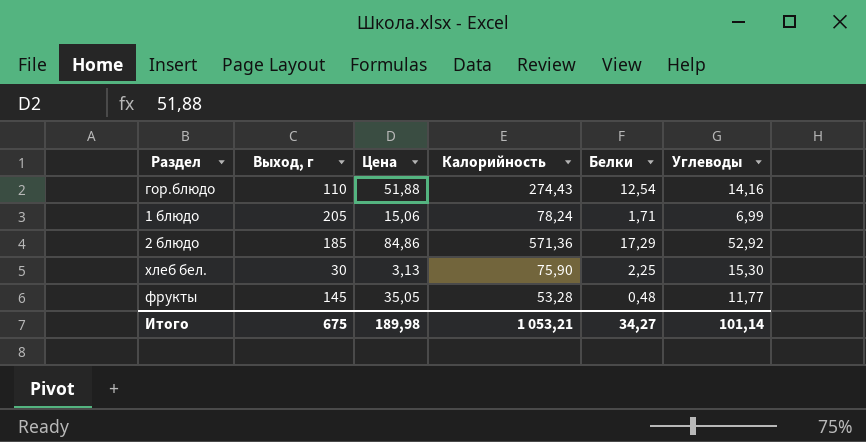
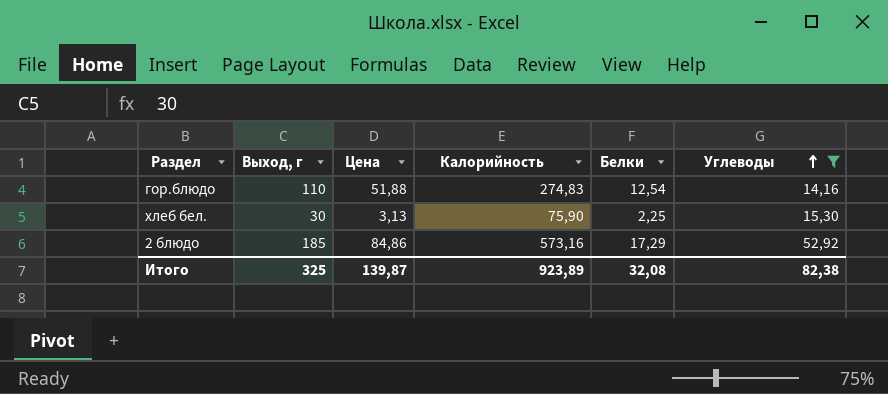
filter: none -> Углеводы >= 14,16
row order: none -> Углеводы ascending
гор.блюдо | Калорийность: 274,43 -> 274,83
2 блюдо | Калорийность: 571,36 -> 573,16
Итого | Выход, г: 675 -> 325
Итого | Цена: 189,98 -> 139,87
Итого | Калорийность: 1 053,21 -> 923,89
Итого | Белки: 34,27 -> 32,08
Итого | Углеводы: 101,14 -> 82,38

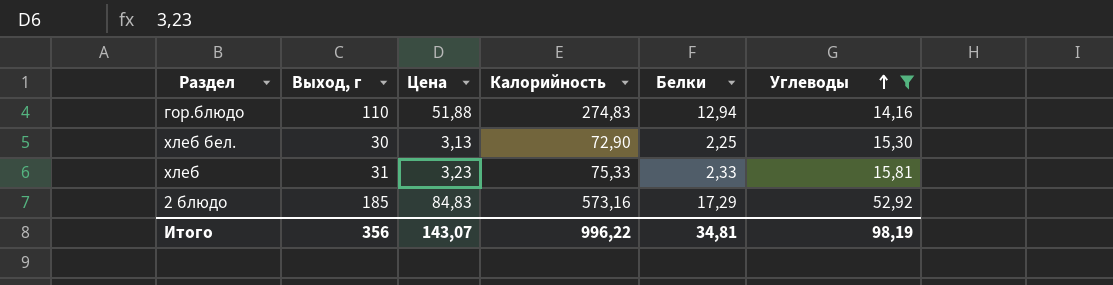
гор.блюдо | Белки: 12,54 -> 12,94
хлеб бел. | Калорийность: 75,90 -> 72,90
row хлеб: none -> 31 | 3,23 | 75,33 | 2,33 | 15,81
2 блюдо | Цена: 84,86 -> 84,83
Итого | Выход, г: 325 -> 356
Итого | Цена: 139,87 -> 143,07
Итого | Калорийность: 923,89 -> 996,22
Итого | Белки: 32,08 -> 34,81
Итого | Углеводы: 82,38 -> 98,19

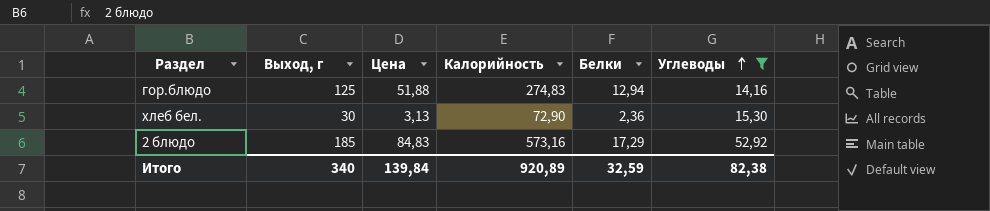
row хлеб: 31 | 3,23 | 75,33 | 2,33 | 15,81 -> none
гор.блюдо | Выход, г: 110 -> 125
хлеб бел. | Белки: 2,25 -> 2,36
Итого | Выход, г: 356 -> 340
Итого | Цена: 143,07 -> 139,84
Итого | Калорийность: 996,22 -> 920,89
Итого | Белки: 34,81 -> 32,59
Итого | Углеводы: 98,19 -> 82,38

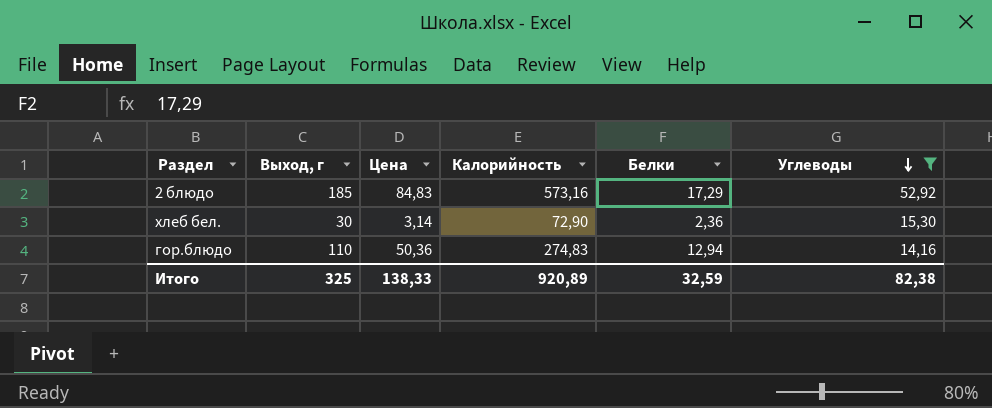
row order: Углеводы ascending -> Углеводы descending
хлеб бел. | Цена: 3,13 -> 3,14
гор.блюдо | Выход, г: 125 -> 110
гор.блюдо | Цена: 51,88 -> 50,36
Итого | Выход, г: 340 -> 325
Итого | Цена: 139,84 -> 138,33

